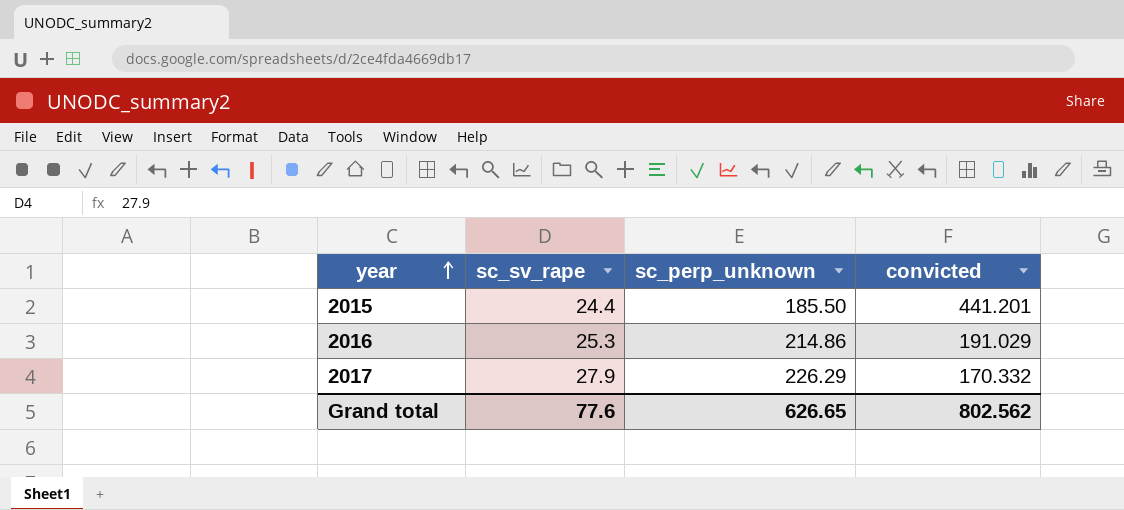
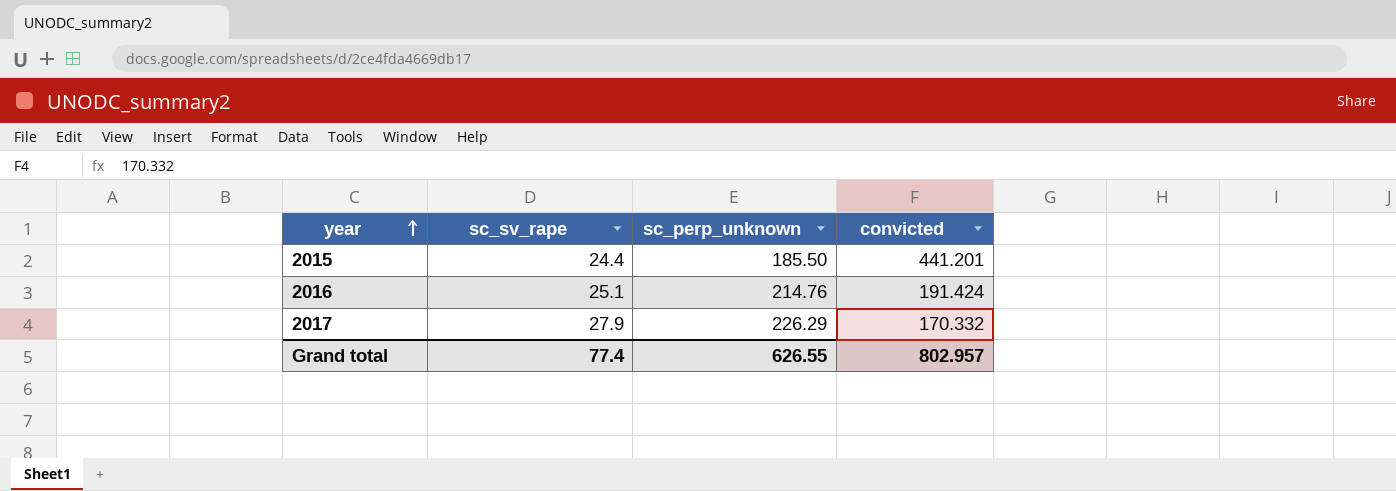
2016 | sc_sv_rape: 25.3 -> 25.1
2016 | sc_perp_unknown: 214.86 -> 214.76
2016 | convicted: 191.029 -> 191.424
Grand total | sc_sv_rape: 77.6 -> 77.4
Grand total | sc_perp_unknown: 626.65 -> 626.55
Grand total | convicted: 802.562 -> 802.957

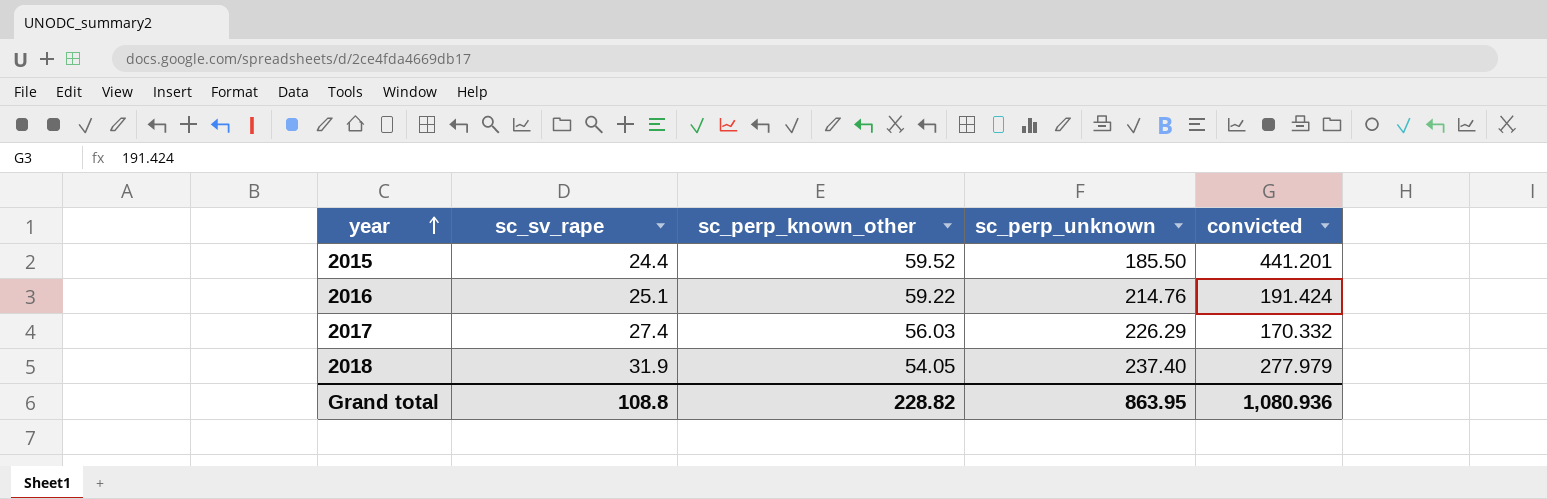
column sc_perp_known_other | position: none -> 3
2017 | sc_sv_rape: 27.9 -> 27.4
row 2018: none -> 31.9 | 54.05 | 237.40 | 277.979
Grand total | sc_sv_rape: 77.4 -> 108.8
Grand total | sc_perp_unknown: 626.55 -> 863.95
Grand total | convicted: 802.957 -> 1,080.936

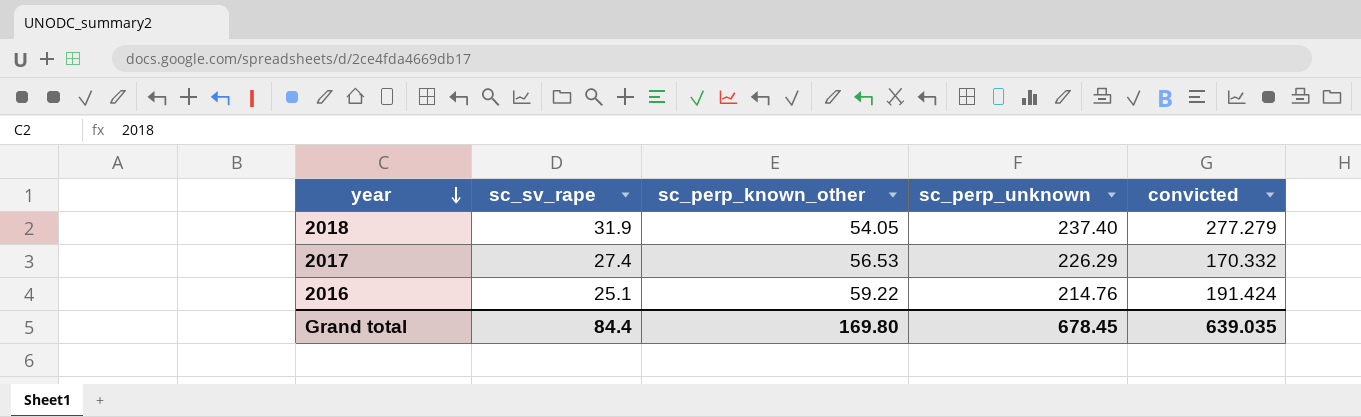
row order: year ascending -> year descending
row 2015: 24.4 | 59.52 | 185.50 | 441.201 -> none
2018 | convicted: 277.979 -> 277.279
2017 | sc_perp_known_other: 56.03 -> 56.53
Grand total | sc_sv_rape: 108.8 -> 84.4
Grand total | sc_perp_known_other: 228.82 -> 169.80
Grand total | sc_perp_unknown: 863.95 -> 678.45
Grand total | convicted: 1,080.936 -> 639.035

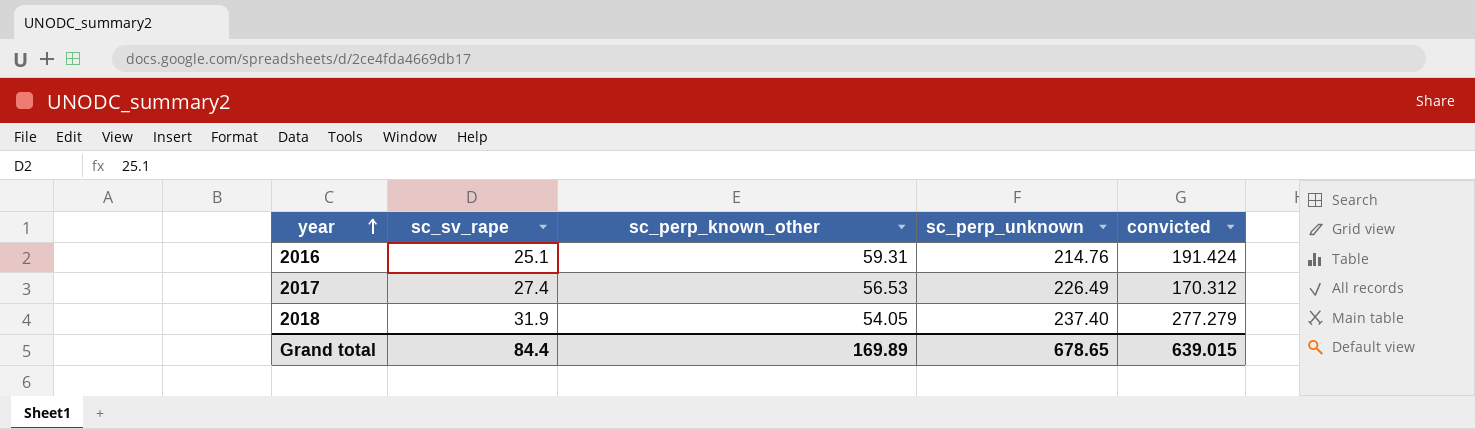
row order: year descending -> year ascending
2016 | sc_perp_known_other: 59.22 -> 59.31
2017 | sc_perp_unknown: 226.29 -> 226.49
2017 | convicted: 170.332 -> 170.312
Grand total | sc_perp_known_other: 169.80 -> 169.89
Grand total | sc_perp_unknown: 678.45 -> 678.65
Grand total | convicted: 639.035 -> 639.015

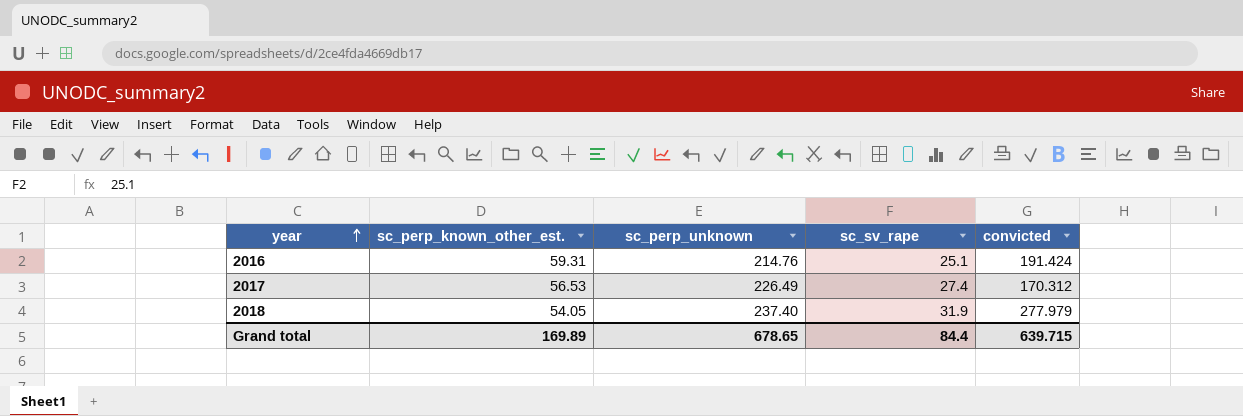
column name: sc_perp_known_other -> sc_perp_known_other_est.
column sc_sv_rape | position: 2 -> 4
2018 | convicted: 277.279 -> 277.979
Grand total | convicted: 639.015 -> 639.715

